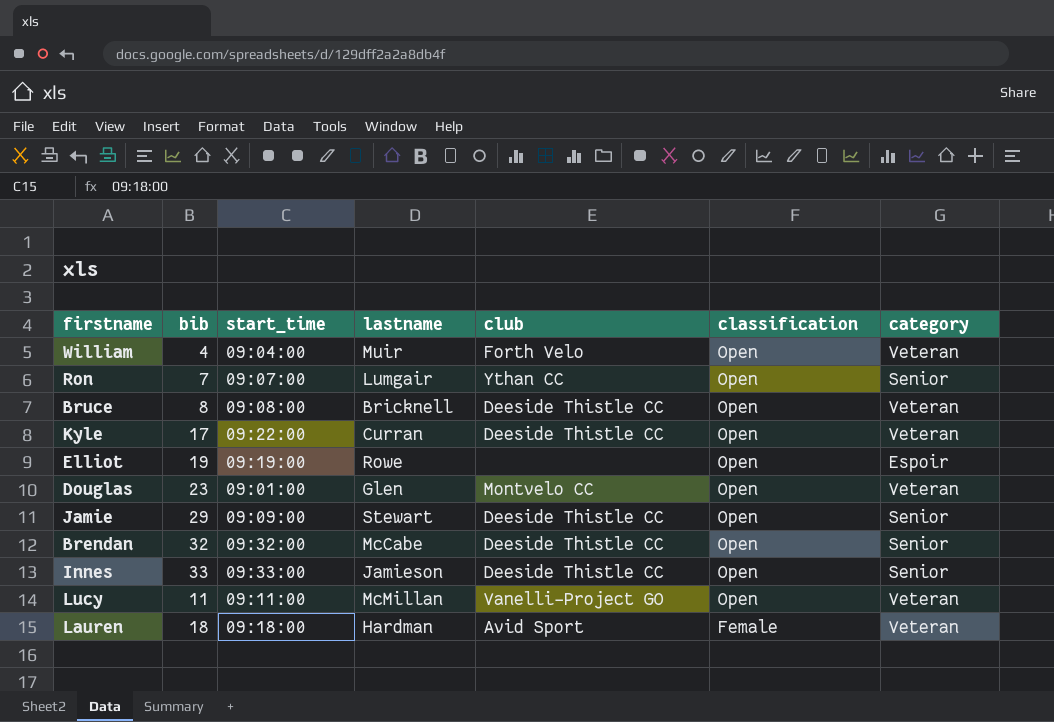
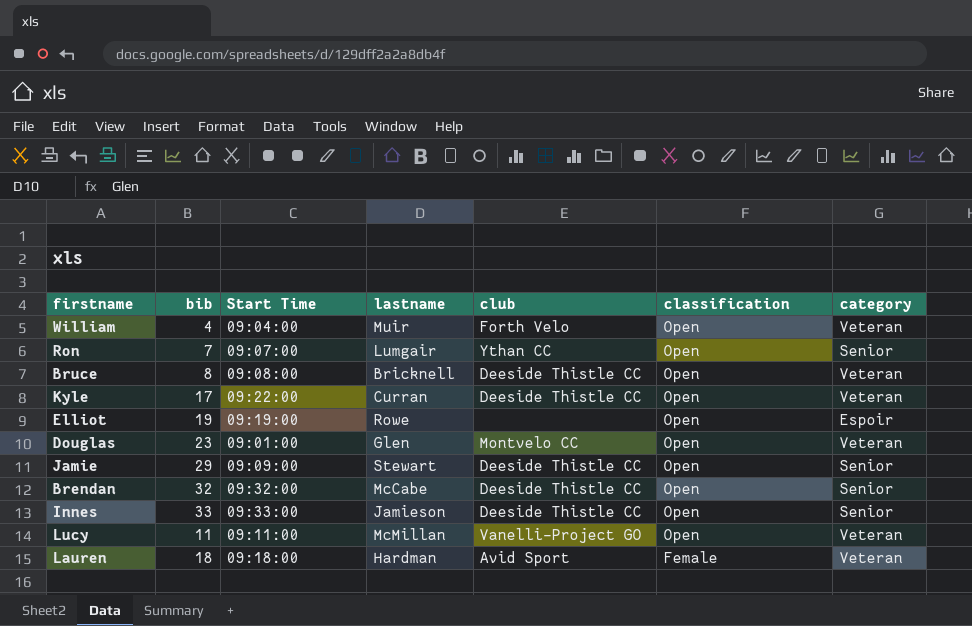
column name: start_time -> Start Time

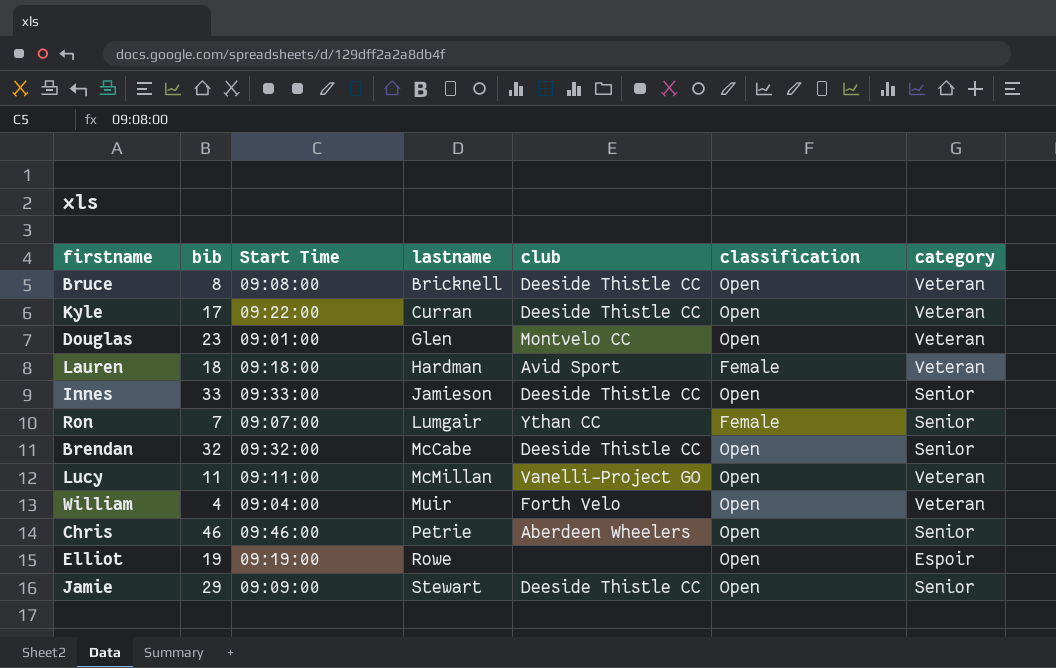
row order: classification descending -> lastname ascending
Ron | classification: Open -> Female
row Chris: none -> 46 | 09:46:00 | Petrie | Aberdeen Wheelers | Open | Senior

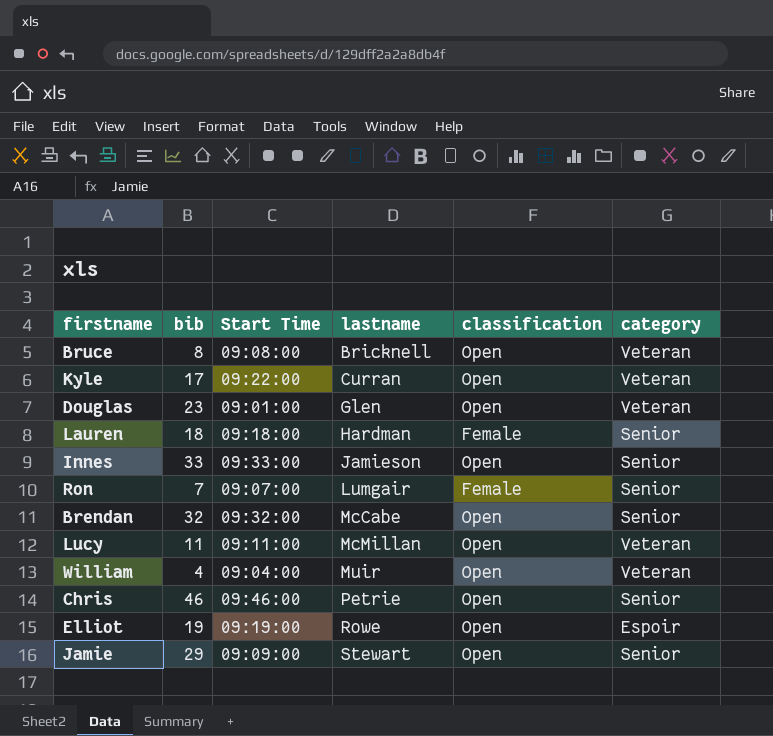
column club | position: 5 -> none
Lauren | category: Veteran -> Senior

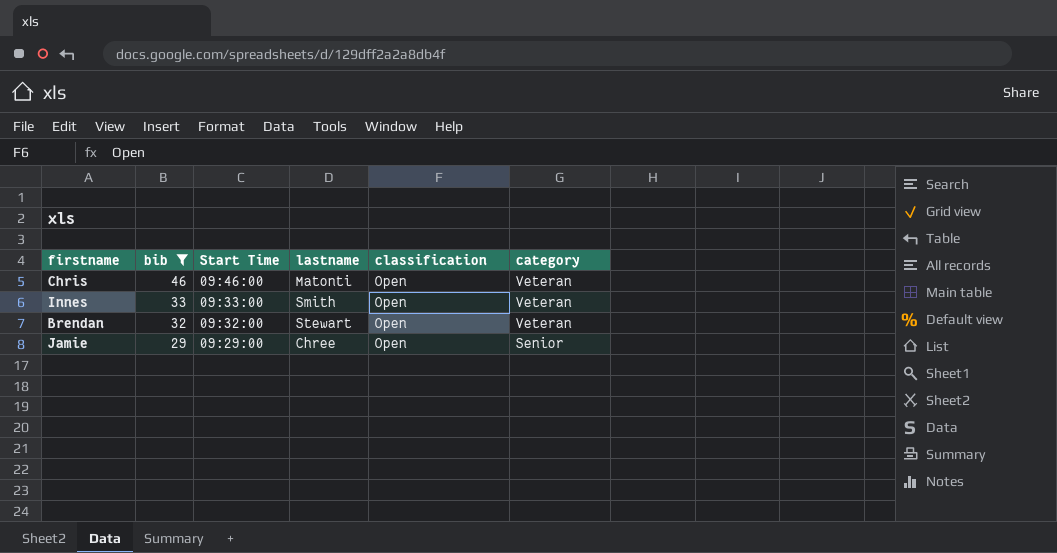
filter: none -> bib >= 29
row order: lastname ascending -> bib descending
Chris | lastname: Petrie -> Matonti
Chris | category: Senior -> Veteran
Innes | lastname: Jamieson -> Smith
Innes | category: Senior -> Veteran
Brendan | lastname: McCabe -> Stewart
Brendan | category: Senior -> Veteran
Jamie | Start Time: 09:09:00 -> 09:29:00
Jamie | lastname: Stewart -> Chree

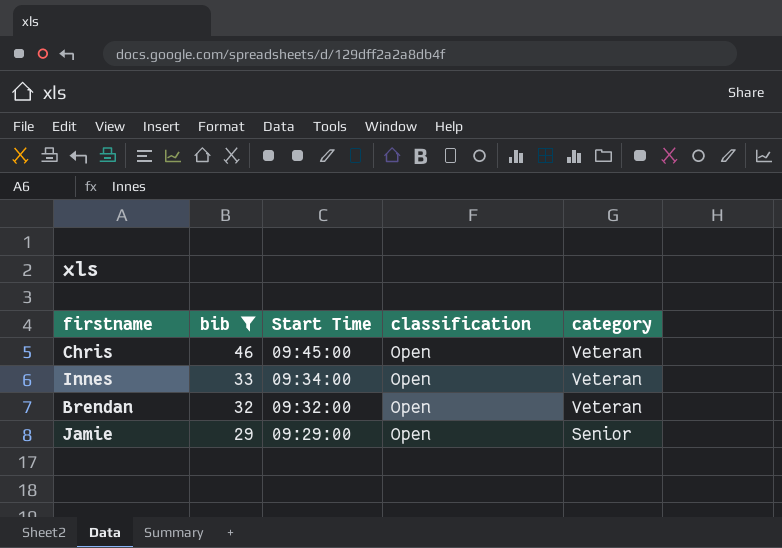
column lastname | position: 4 -> none
Chris | Start Time: 09:46:00 -> 09:45:00
Innes | Start Time: 09:33:00 -> 09:34:00

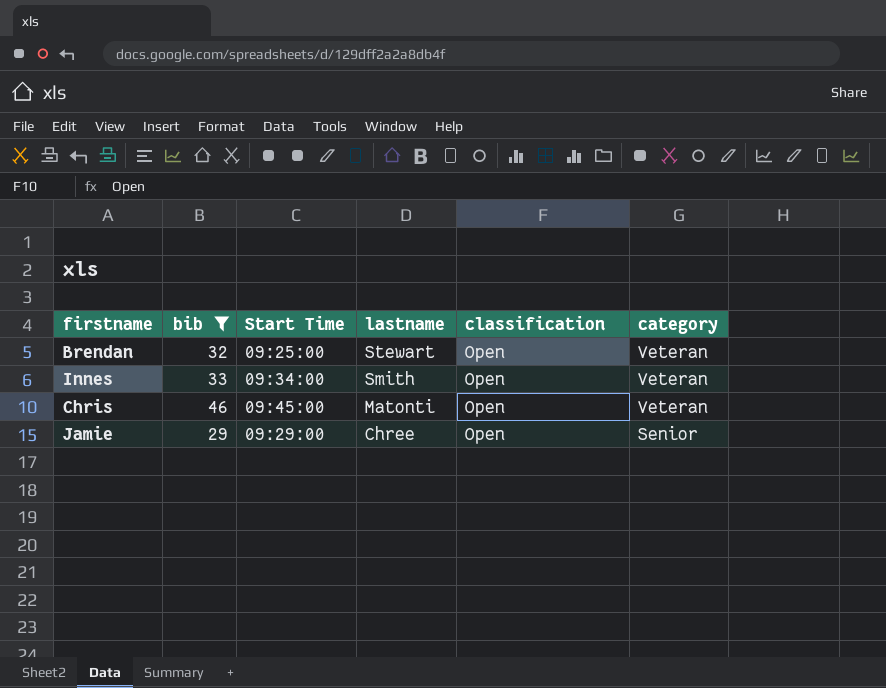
row order: bib descending -> lastname descending
column lastname | position: none -> 4
Brendan | Start Time: 09:32:00 -> 09:25:00

